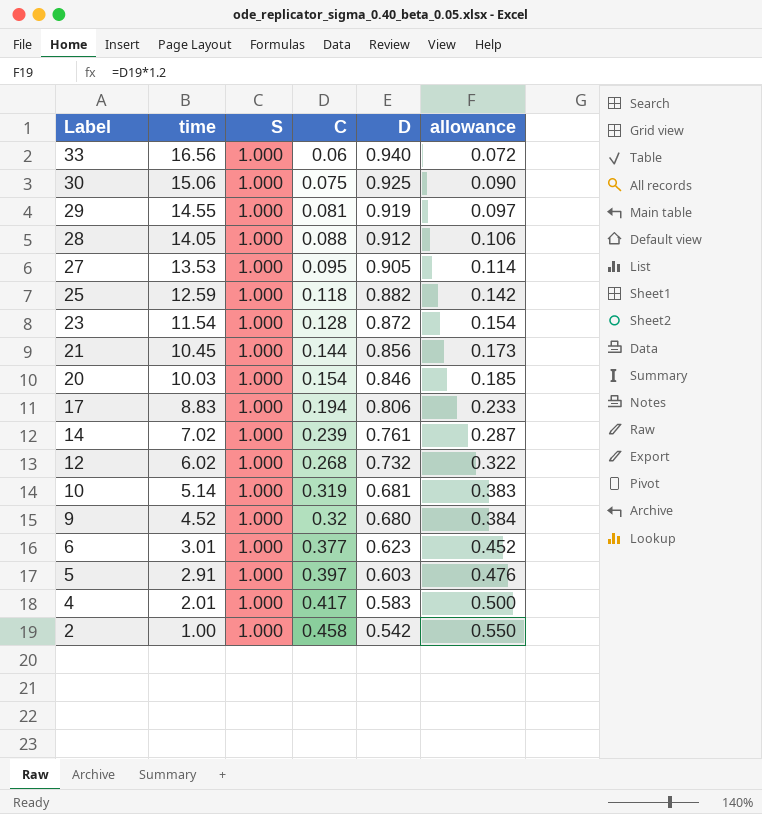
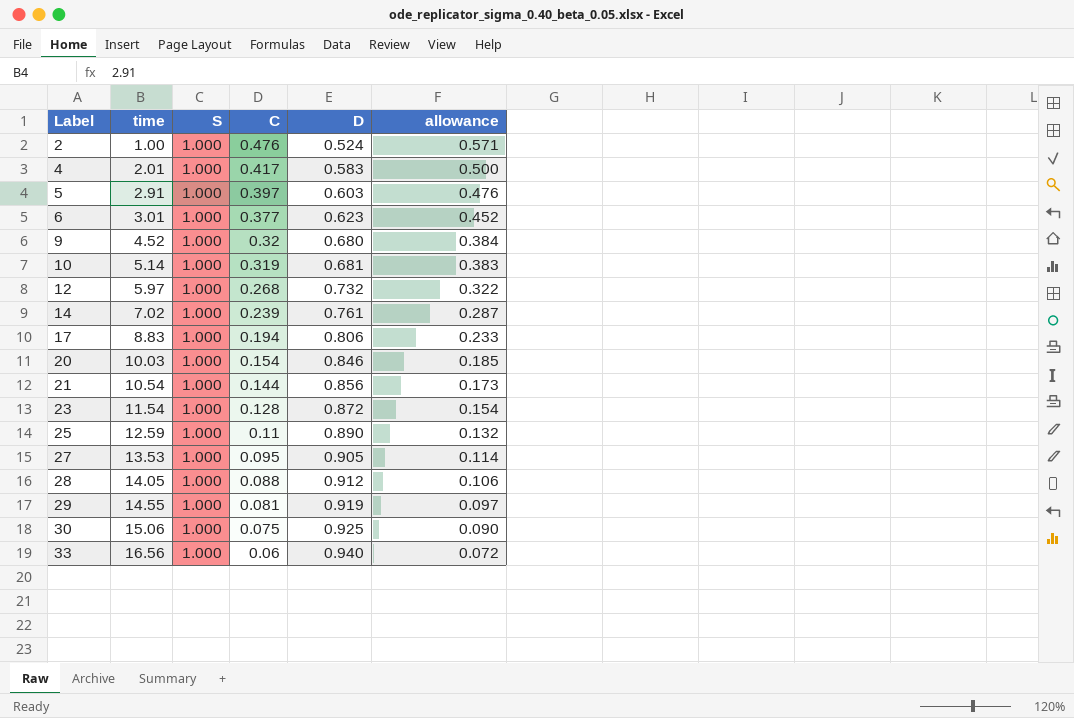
row order: Label descending -> Label ascending
2 | C: 0.458 -> 0.476
2 | D: 0.542 -> 0.524
2 | allowance: 0.550 -> 0.571
12 | time: 6.02 -> 5.97
21 | time: 10.45 -> 10.54
25 | C: 0.118 -> 0.11
25 | D: 0.882 -> 0.890
25 | allowance: 0.142 -> 0.132

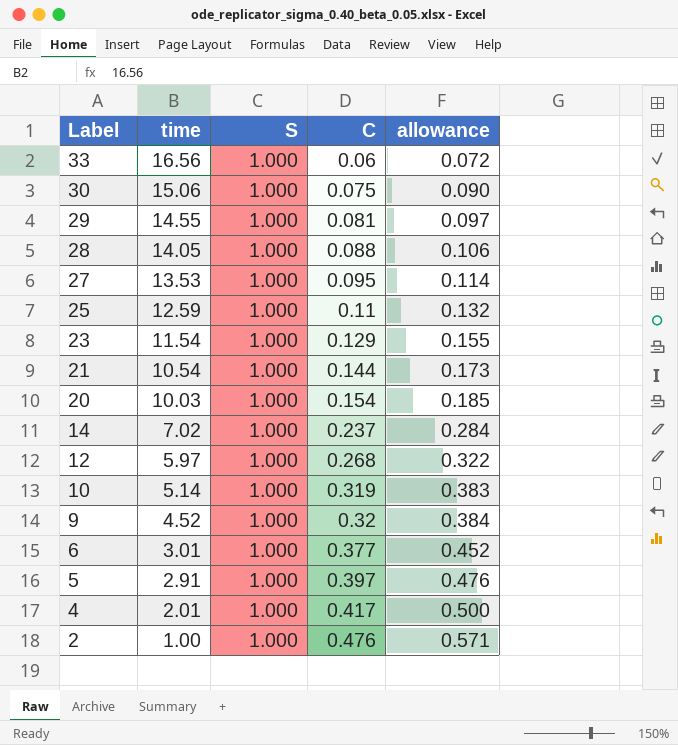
row order: Label ascending -> Label descending
column D | formula: [S] - [C] -> none
row 17: 8.83 | 1.000 | 0.194 | 0.806 | 0.233 -> none
23 | C: 0.128 -> 0.129
23 | allowance: 0.154 -> 0.155
14 | C: 0.239 -> 0.237
14 | allowance: 0.287 -> 0.284

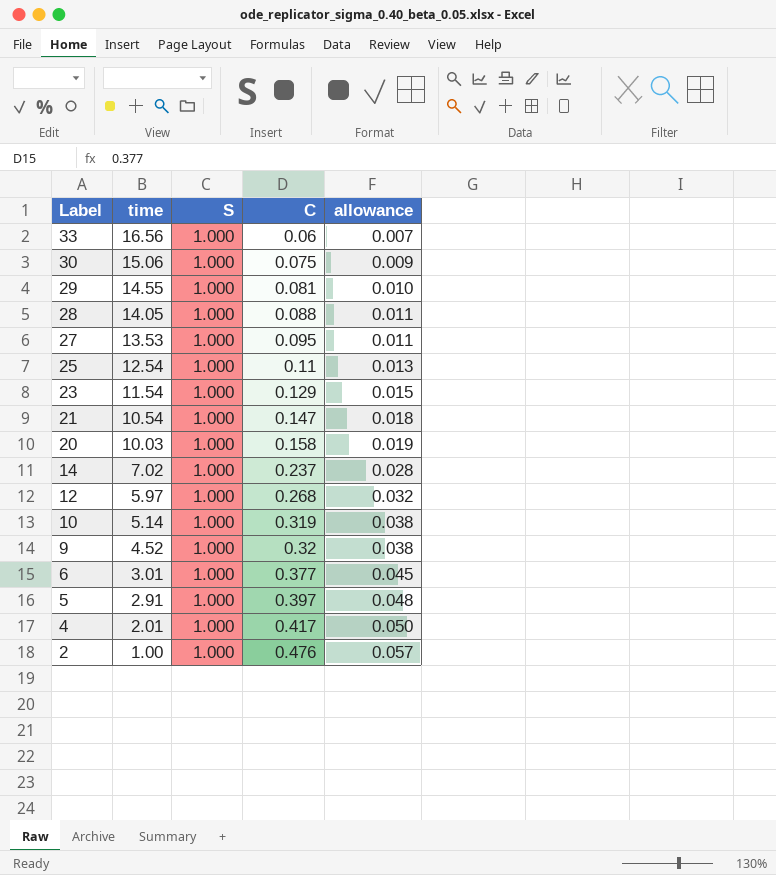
column allowance | formula: [C] * 1.2 -> [C] * 0.12
25 | time: 12.59 -> 12.54
21 | C: 0.144 -> 0.147
20 | C: 0.154 -> 0.158

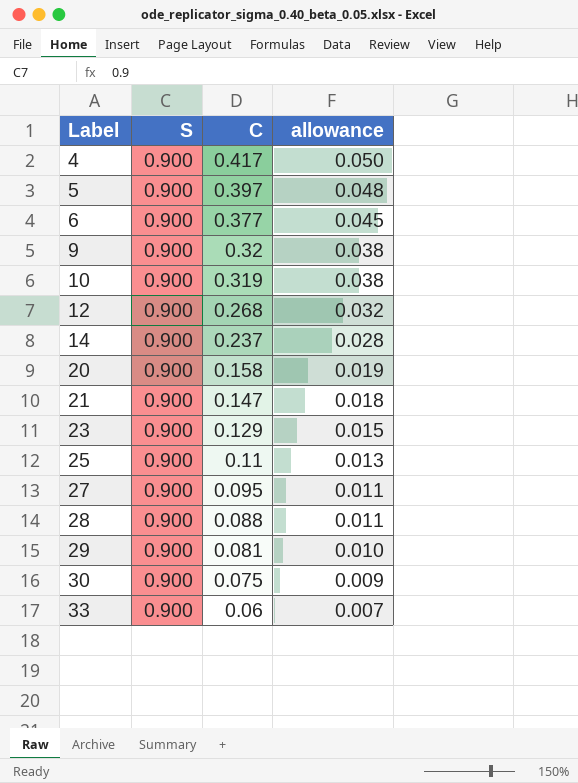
row order: Label descending -> Label ascending
column time | position: 2 -> none
row 2: 1.00 | 1.000 | 0.476 | 0.057 -> none
4 | S: 1.000 -> 0.900
5 | S: 1.000 -> 0.900
6 | S: 1.000 -> 0.900
9 | S: 1.000 -> 0.900
10 | S: 1.000 -> 0.900
12 | S: 1.000 -> 0.900
14 | S: 1.000 -> 0.900
20 | S: 1.000 -> 0.900
21 | S: 1.000 -> 0.900
23 | S: 1.000 -> 0.900
25 | S: 1.000 -> 0.900
27 | S: 1.000 -> 0.900
28 | S: 1.000 -> 0.900
29 | S: 1.000 -> 0.900
30 | S: 1.000 -> 0.900
33 | S: 1.000 -> 0.900

